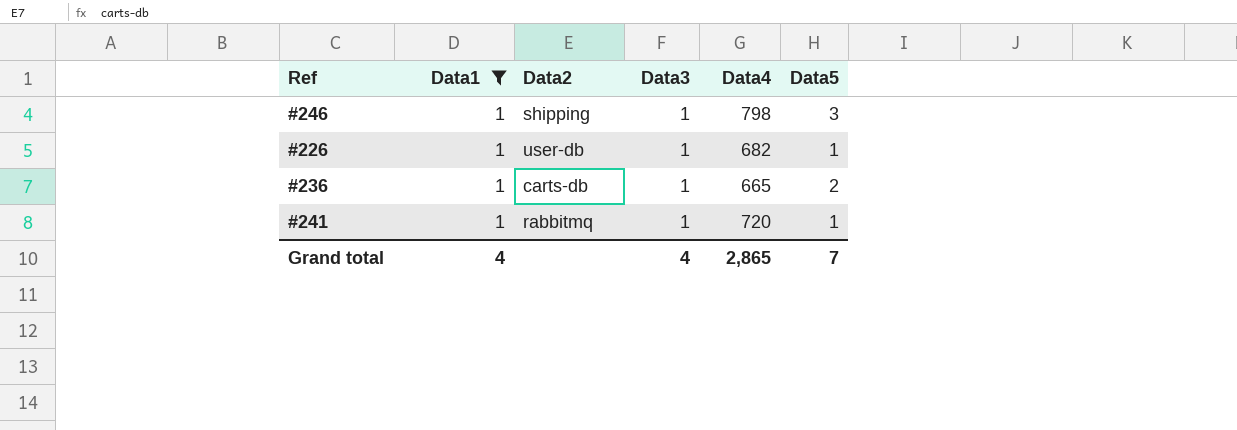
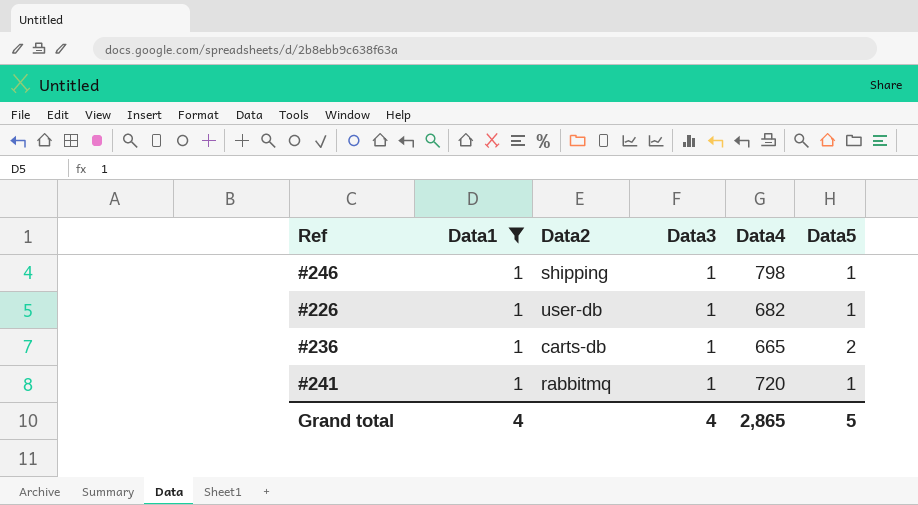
#246 | Data5: 3 -> 1
Grand total | Data5: 7 -> 5

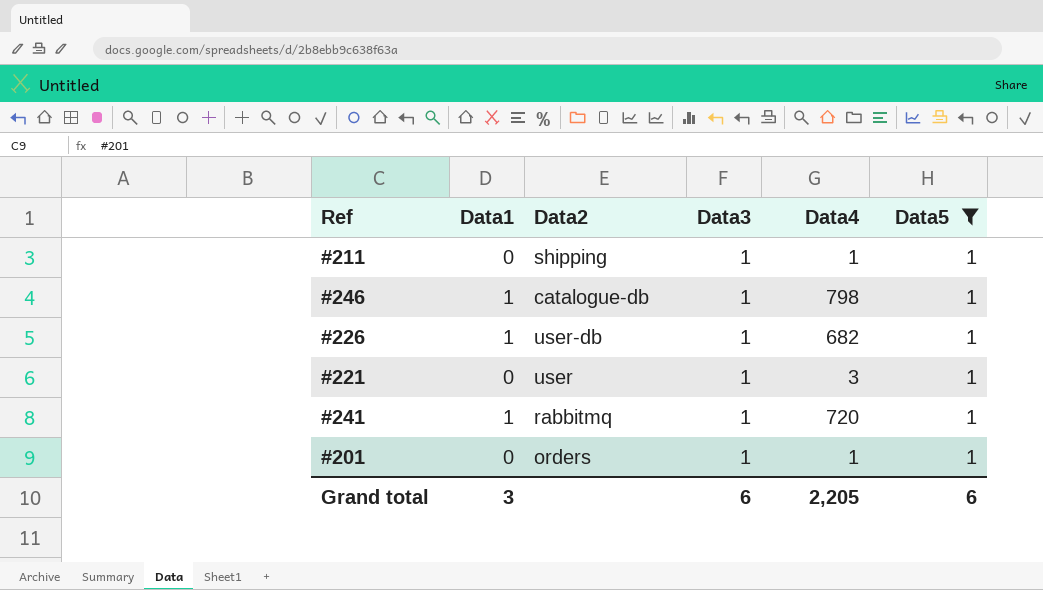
filter: Data1 = 1 -> Data5 = 1
#246 | Data2: shipping -> catalogue-db
Grand total | Data1: 4 -> 3
Grand total | Data3: 4 -> 6
Grand total | Data4: 2,865 -> 2,205
Grand total | Data5: 5 -> 6

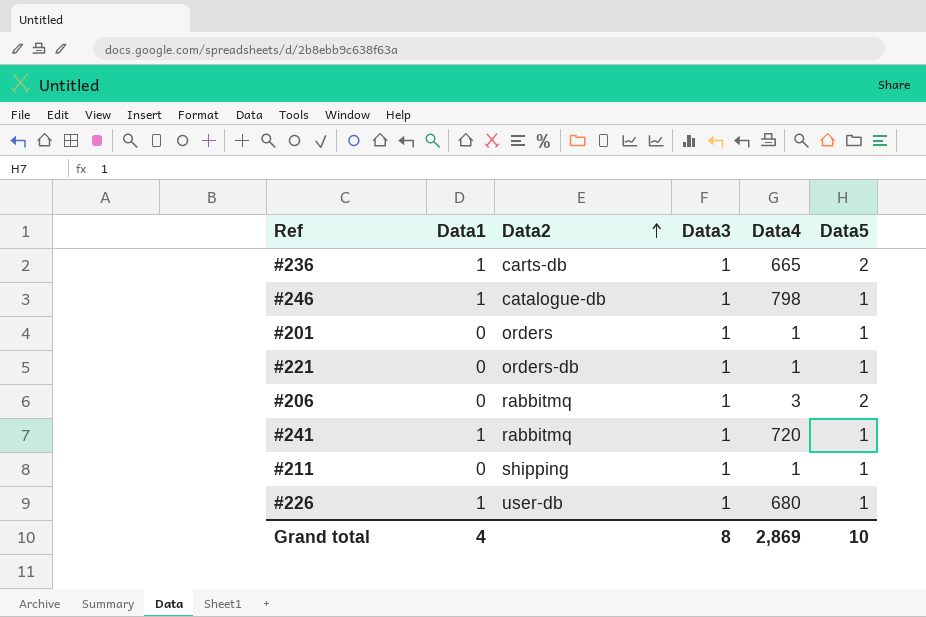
filter: Data5 = 1 -> none
row order: none -> Data2 ascending
#221 | Data2: user -> orders-db
#221 | Data4: 3 -> 1
#226 | Data4: 682 -> 680
Grand total | Data1: 3 -> 4
Grand total | Data3: 6 -> 8
Grand total | Data4: 2,205 -> 2,869
Grand total | Data5: 6 -> 10

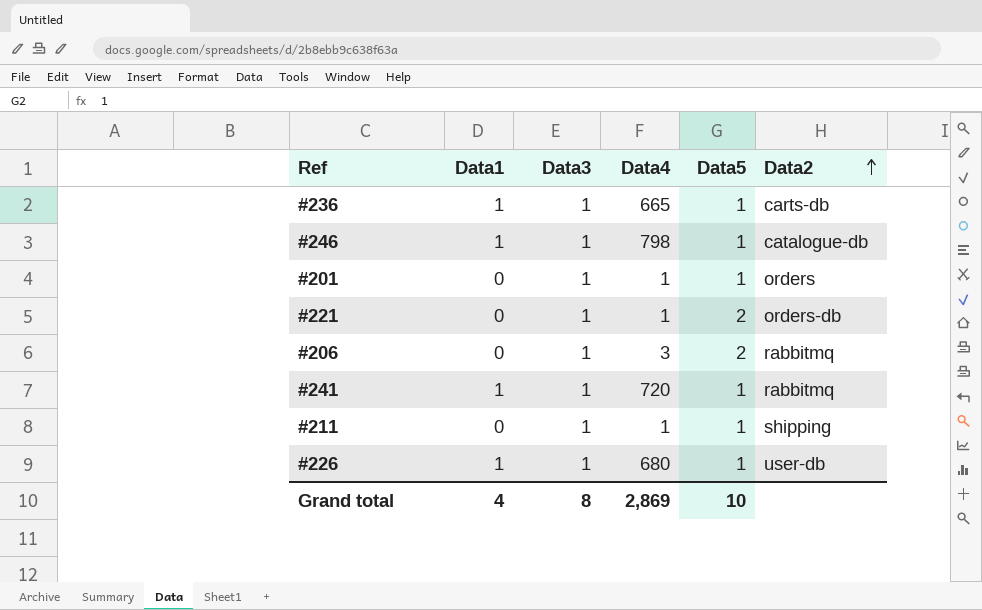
column Data2 | position: 3 -> 6
#236 | Data5: 2 -> 1
#221 | Data5: 1 -> 2

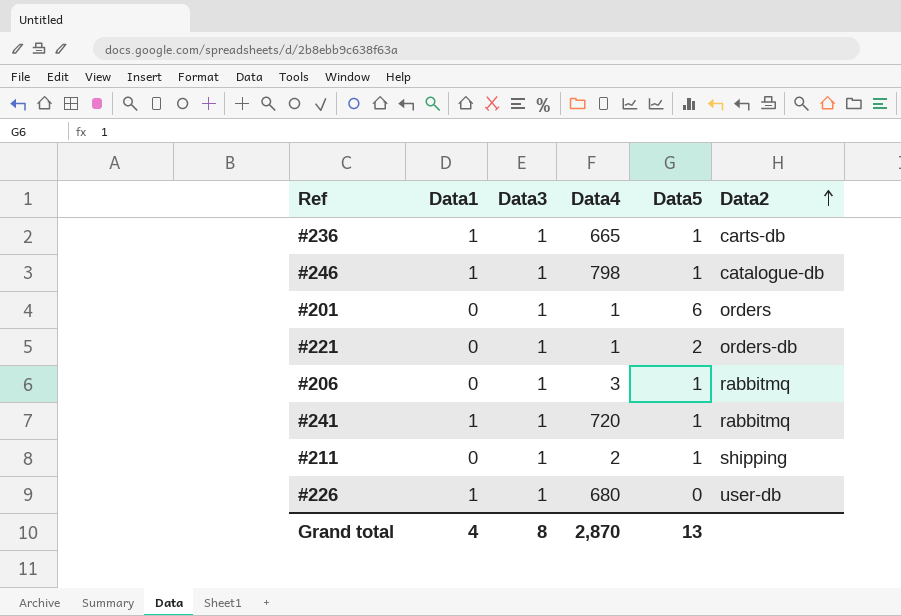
#201 | Data5: 1 -> 6
#206 | Data5: 2 -> 1
#211 | Data4: 1 -> 2
#226 | Data5: 1 -> 0
Grand total | Data4: 2,869 -> 2,870
Grand total | Data5: 10 -> 13

